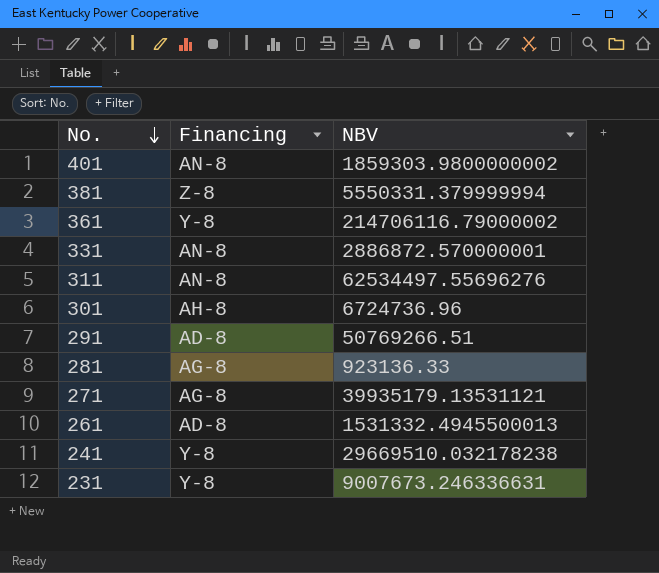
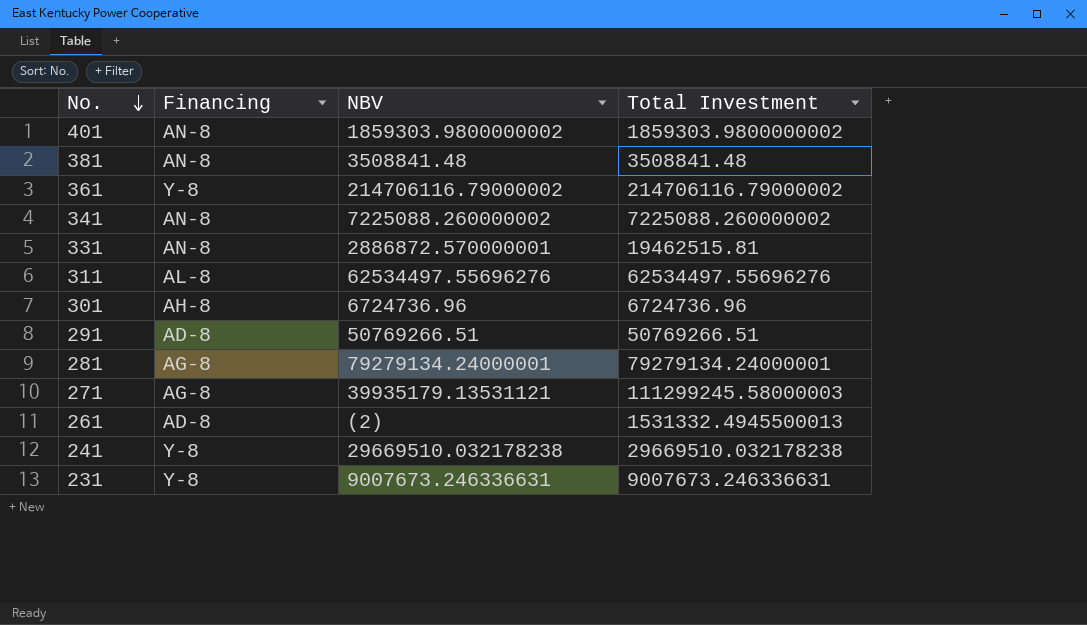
column Total Investment | position: none -> 4
381 | Financing: Z-8 -> AN-8
381 | NBV: 5550331.379999994 -> 3508841.48
row 341: none -> AN-8 | 7225088.260000002 | 7225088.260000002
311 | Financing: AN-8 -> AL-8
281 | NBV: 923136.33 -> 79279134.24000001
261 | NBV: 1531332.4945500013 -> (2)

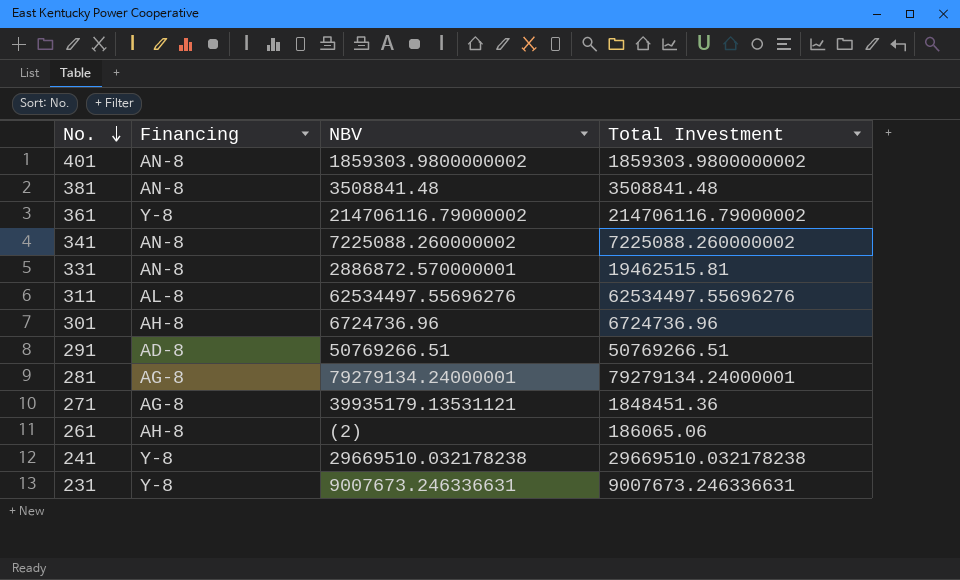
271 | Total Investment: 111299245.58000003 -> 1848451.36
261 | Financing: AD-8 -> AH-8
261 | Total Investment: 1531332.4945500013 -> 186065.06

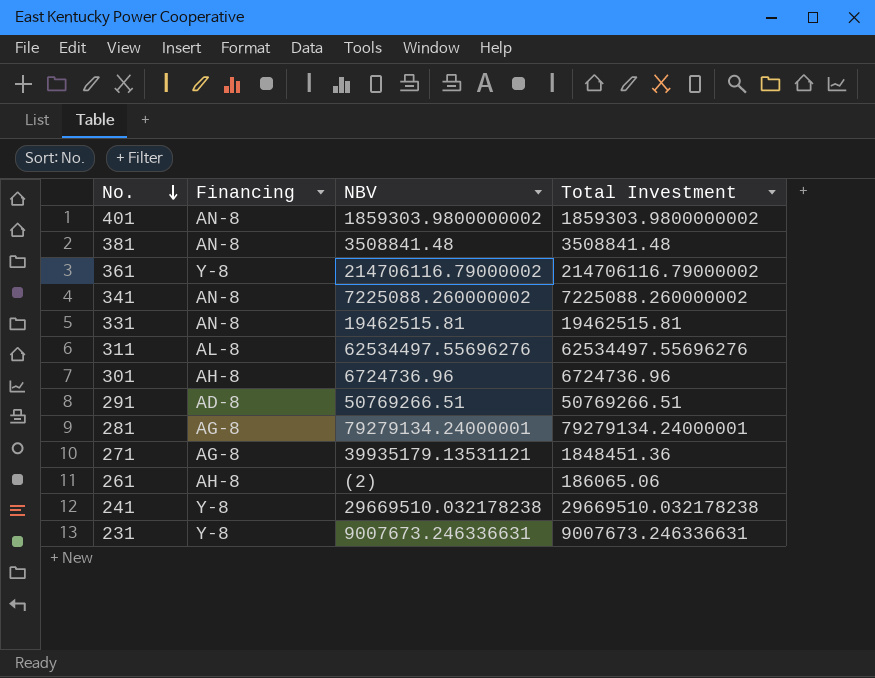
331 | NBV: 2886872.570000001 -> 19462515.81

